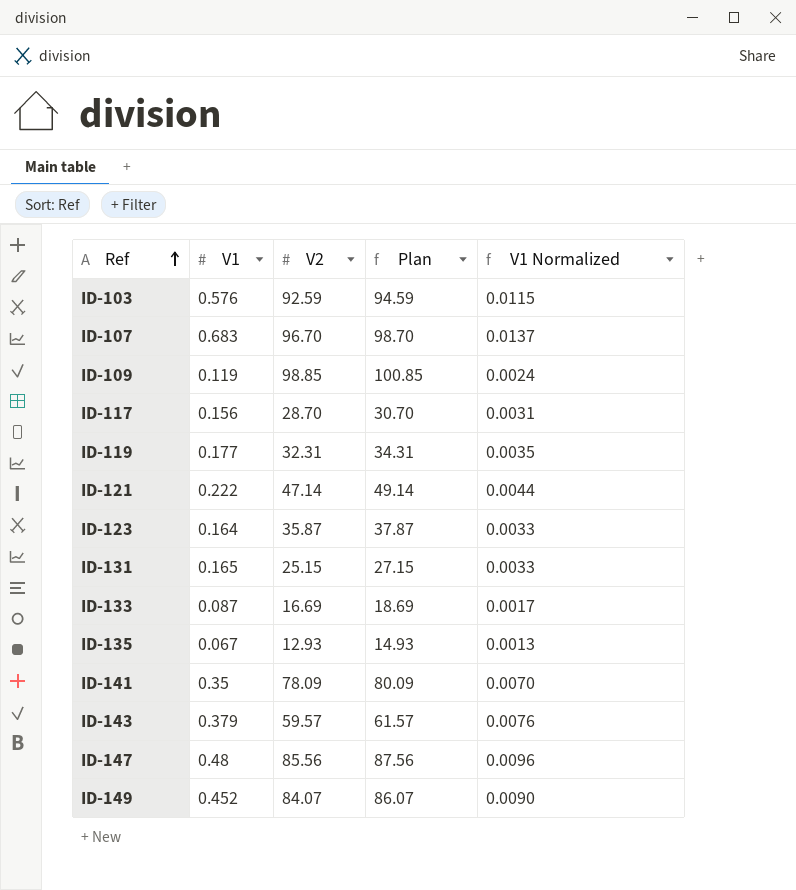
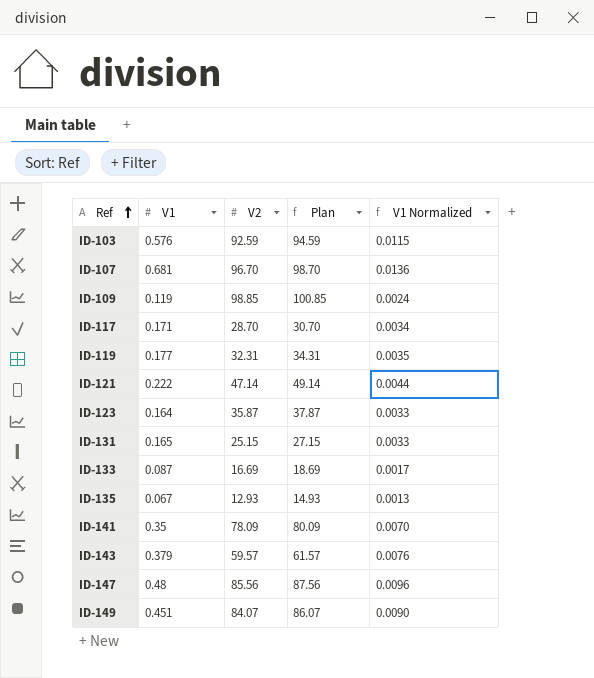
ID-107 | V1: 0.683 -> 0.681
ID-107 | V1 Normalized: 0.0137 -> 0.0136
ID-117 | V1: 0.156 -> 0.171
ID-117 | V1 Normalized: 0.0031 -> 0.0034
ID-149 | V1: 0.452 -> 0.451

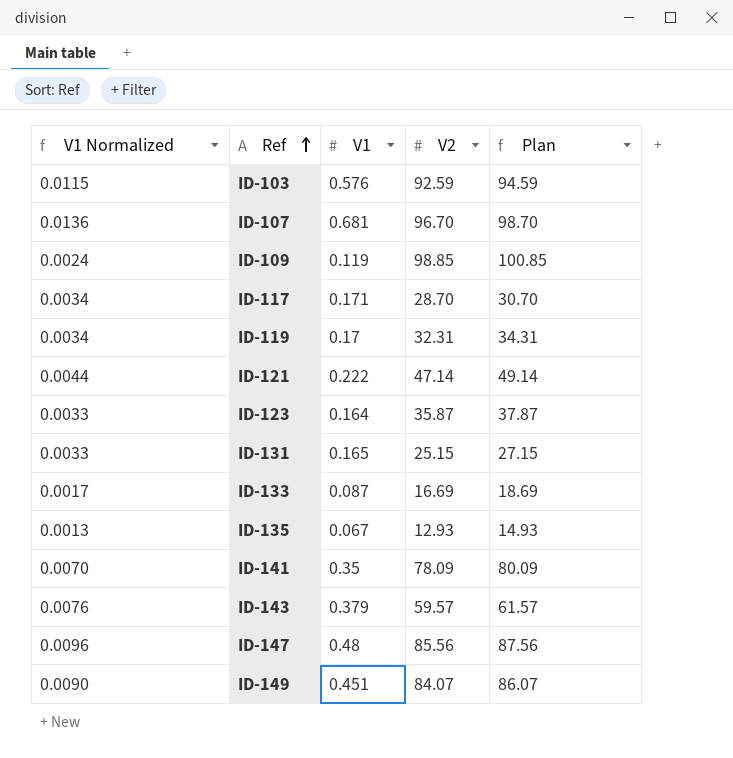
column V1 Normalized | position: 5 -> 1
ID-119 | V1 Normalized: 0.0035 -> 0.0034
ID-119 | V1: 0.177 -> 0.17

